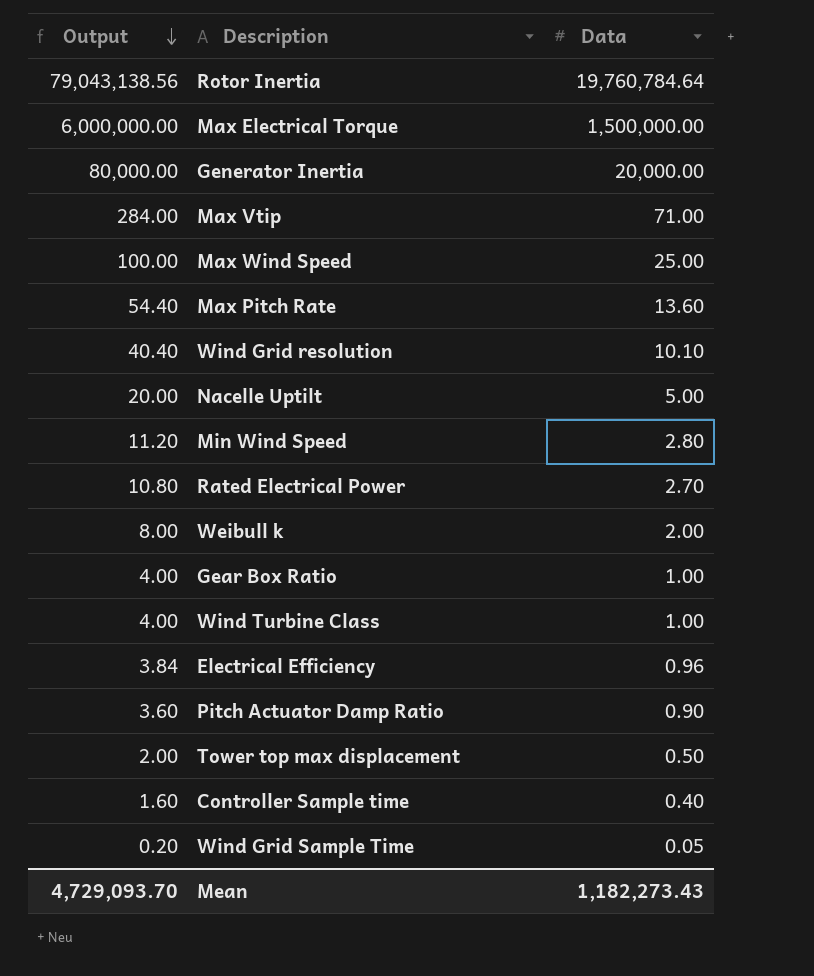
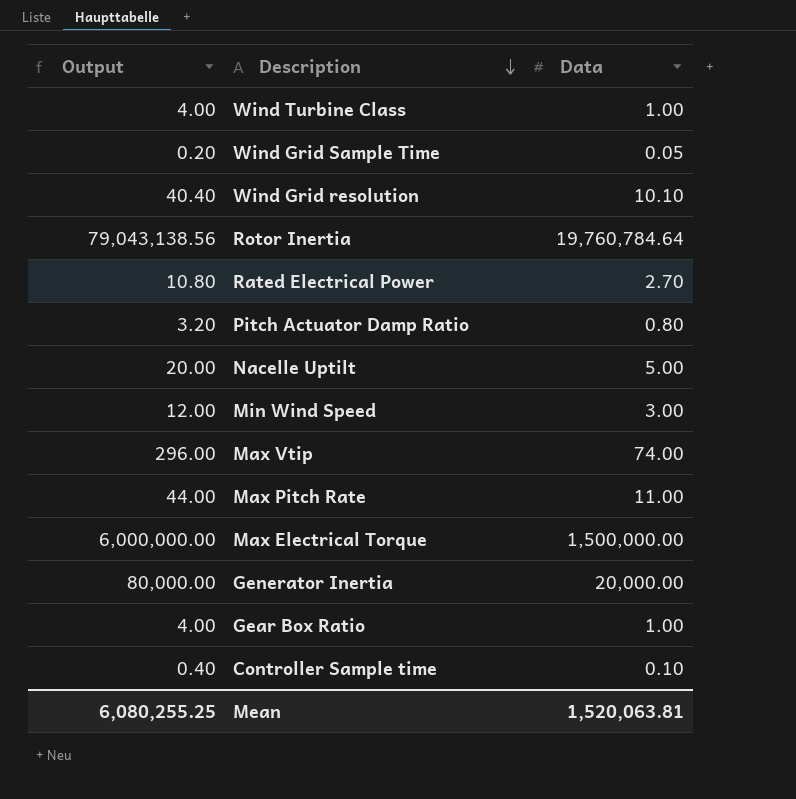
row order: Output descending -> Description descending
row Max Wind Speed: 100.00 | 25.00 -> none
row Weibull k: 8.00 | 2.00 -> none
row Electrical Efficiency: 3.84 | 0.96 -> none
row Tower top max displacement: 2.00 | 0.50 -> none
Pitch Actuator Damp Ratio | Output: 3.60 -> 3.20
Pitch Actuator Damp Ratio | Data: 0.90 -> 0.80
Min Wind Speed | Output: 11.20 -> 12.00
Min Wind Speed | Data: 2.80 -> 3.00
Max Vtip | Output: 284.00 -> 296.00
Max Vtip | Data: 71.00 -> 74.00
Max Pitch Rate | Output: 54.40 -> 44.00
Max Pitch Rate | Data: 13.60 -> 11.00
Controller Sample time | Output: 1.60 -> 0.40
Controller Sample time | Data: 0.40 -> 0.10
Mean | Output: 4,729,093.70 -> 6,080,255.25
Mean | Data: 1,182,273.43 -> 1,520,063.81

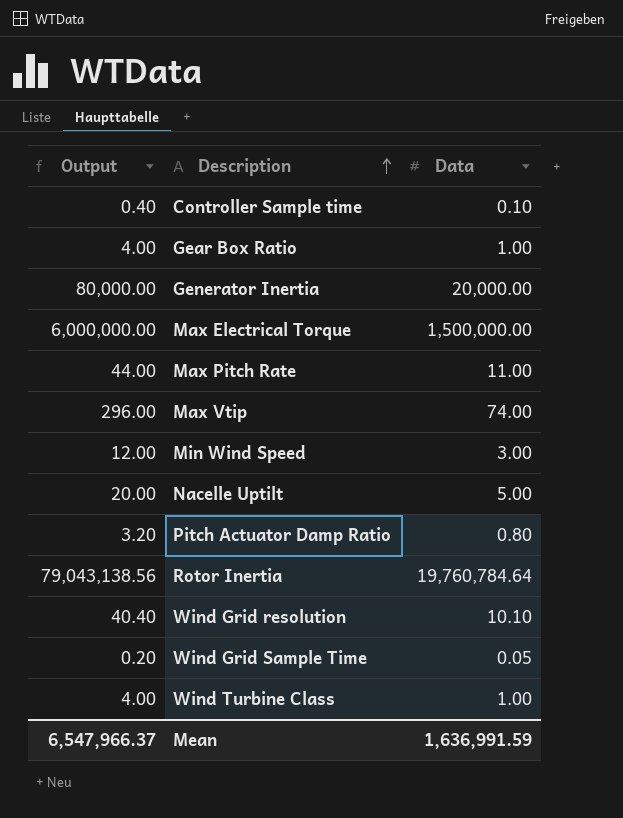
row order: Description descending -> Description ascending
row Rated Electrical Power: 10.80 | 2.70 -> none
Mean | Output: 6,080,255.25 -> 6,547,966.37
Mean | Data: 1,520,063.81 -> 1,636,991.59

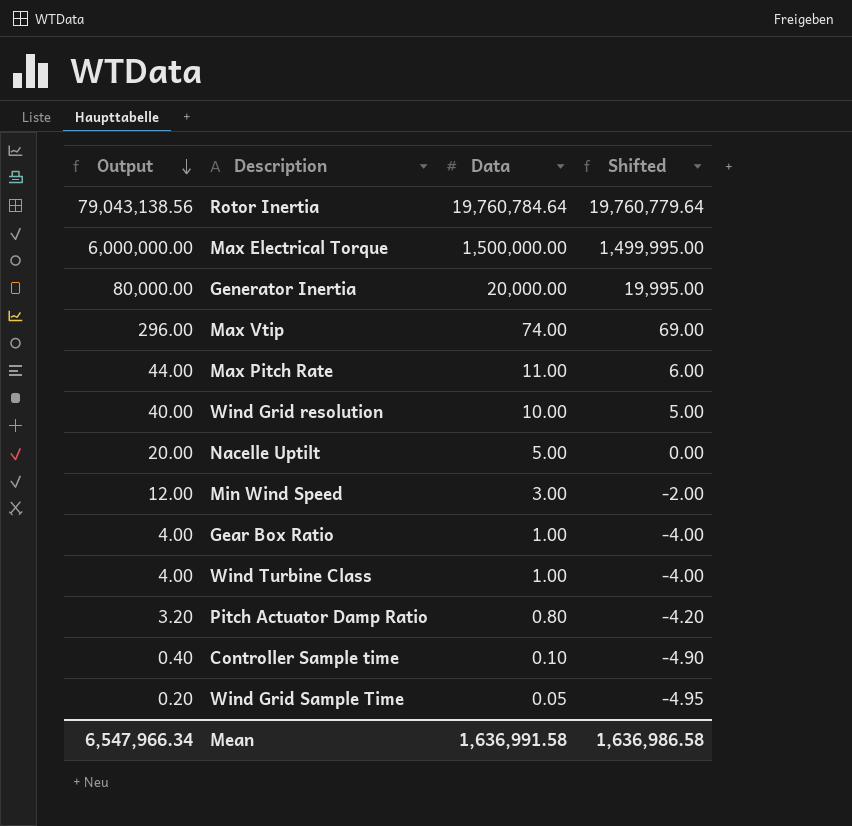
row order: Description ascending -> Output descending
column Shifted | formula: none -> [Data] - 5
Wind Grid resolution | Output: 40.40 -> 40.00
Wind Grid resolution | Data: 10.10 -> 10.00
Mean | Output: 6,547,966.37 -> 6,547,966.34
Mean | Data: 1,636,991.59 -> 1,636,991.58

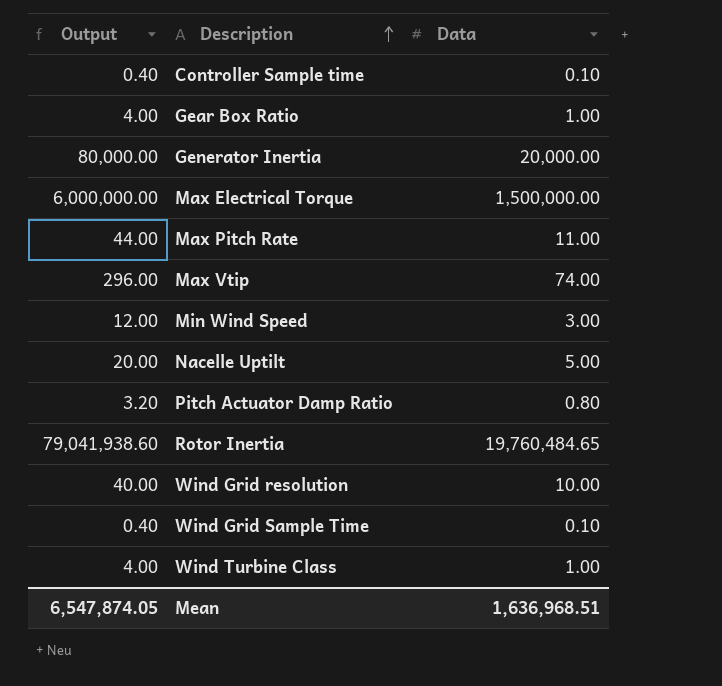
row order: Output descending -> Description ascending
column Shifted | formula: [Data] - 5 -> none
Rotor Inertia | Output: 79,043,138.56 -> 79,041,938.60
Rotor Inertia | Data: 19,760,784.64 -> 19,760,484.65
Wind Grid Sample Time | Output: 0.20 -> 0.40
Wind Grid Sample Time | Data: 0.05 -> 0.10
Mean | Output: 6,547,966.34 -> 6,547,874.05
Mean | Data: 1,636,991.58 -> 1,636,968.51

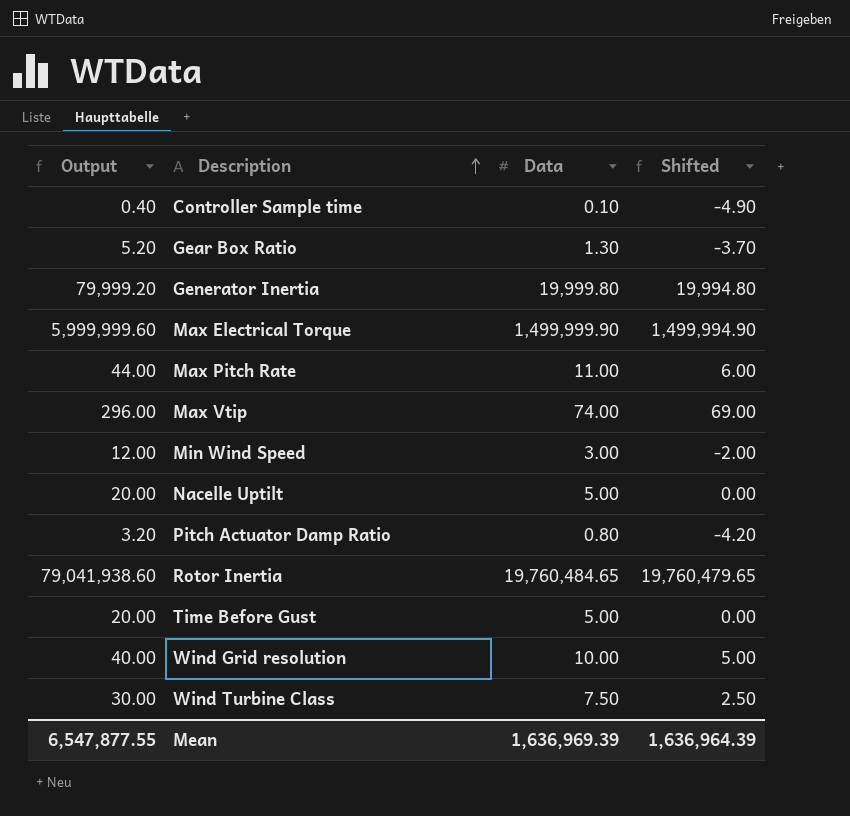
column Shifted | formula: none -> [Data] - 5
row Wind Grid Sample Time: 0.40 | 0.10 -> none
Gear Box Ratio | Output: 4.00 -> 5.20
Gear Box Ratio | Data: 1.00 -> 1.30
Generator Inertia | Output: 80,000.00 -> 79,999.20
Generator Inertia | Data: 20,000.00 -> 19,999.80
Max Electrical Torque | Output: 6,000,000.00 -> 5,999,999.60
Max Electrical Torque | Data: 1,500,000.00 -> 1,499,999.90
row Time Before Gust: none -> 20.00 | 5.00 | 0.00
Wind Turbine Class | Output: 4.00 -> 30.00
Wind Turbine Class | Data: 1.00 -> 7.50
Mean | Output: 6,547,874.05 -> 6,547,877.55
Mean | Data: 1,636,968.51 -> 1,636,969.39

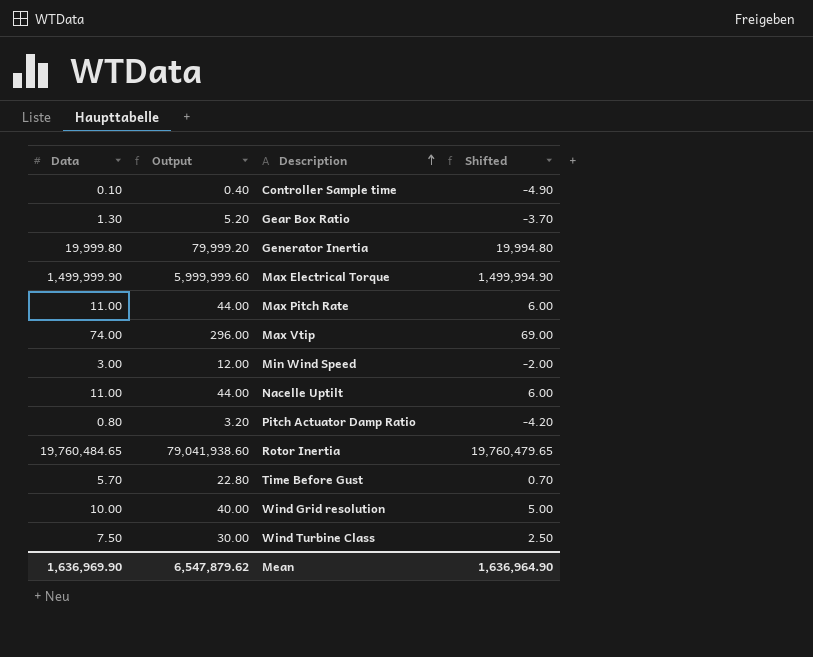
column Data | position: 3 -> 1
Nacelle Uptilt | Data: 5.00 -> 11.00
Nacelle Uptilt | Output: 20.00 -> 44.00
Nacelle Uptilt | Shifted: 0.00 -> 6.00
Time Before Gust | Data: 5.00 -> 5.70
Time Before Gust | Output: 20.00 -> 22.80
Time Before Gust | Shifted: 0.00 -> 0.70
Mean | Data: 1,636,969.39 -> 1,636,969.90
Mean | Output: 6,547,877.55 -> 6,547,879.62
Mean | Shifted: 1,636,964.39 -> 1,636,964.90

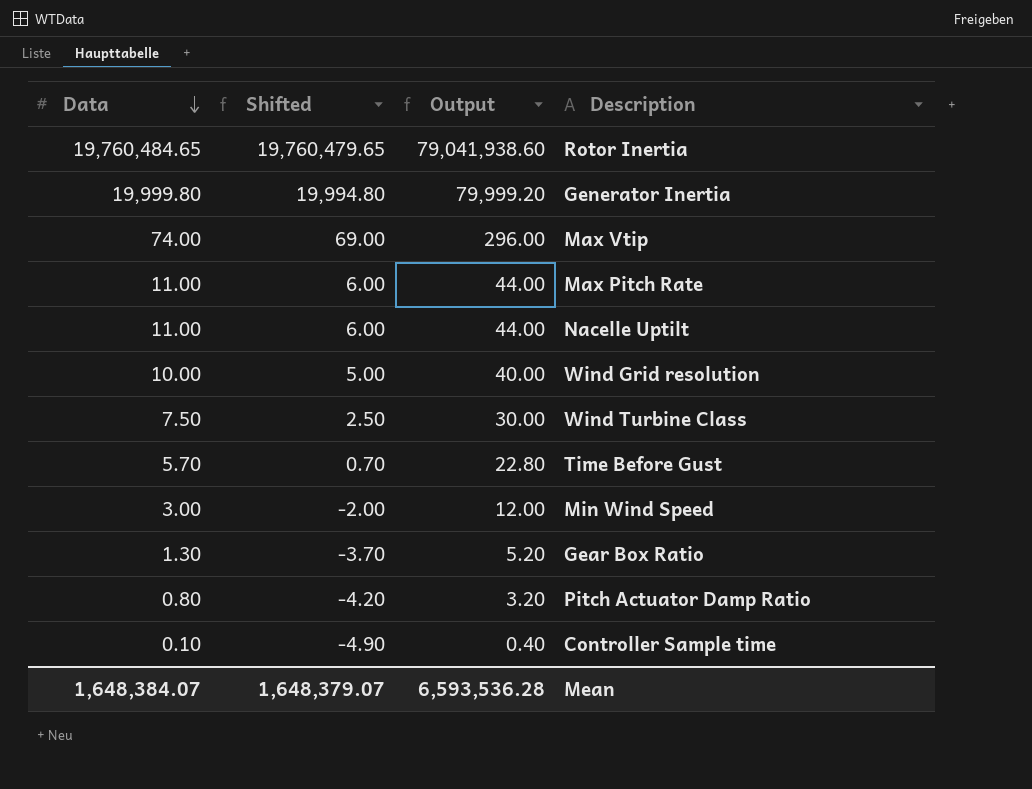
row order: Description ascending -> Data descending
column Shifted | position: 4 -> 2
row Max Electrical Torque: 1,499,999.90 | 5,999,999.60 | 1,499,994.90 -> none
Mean | Data: 1,636,969.90 -> 1,648,384.07
Mean | Shifted: 1,636,964.90 -> 1,648,379.07
Mean | Output: 6,547,879.62 -> 6,593,536.28

